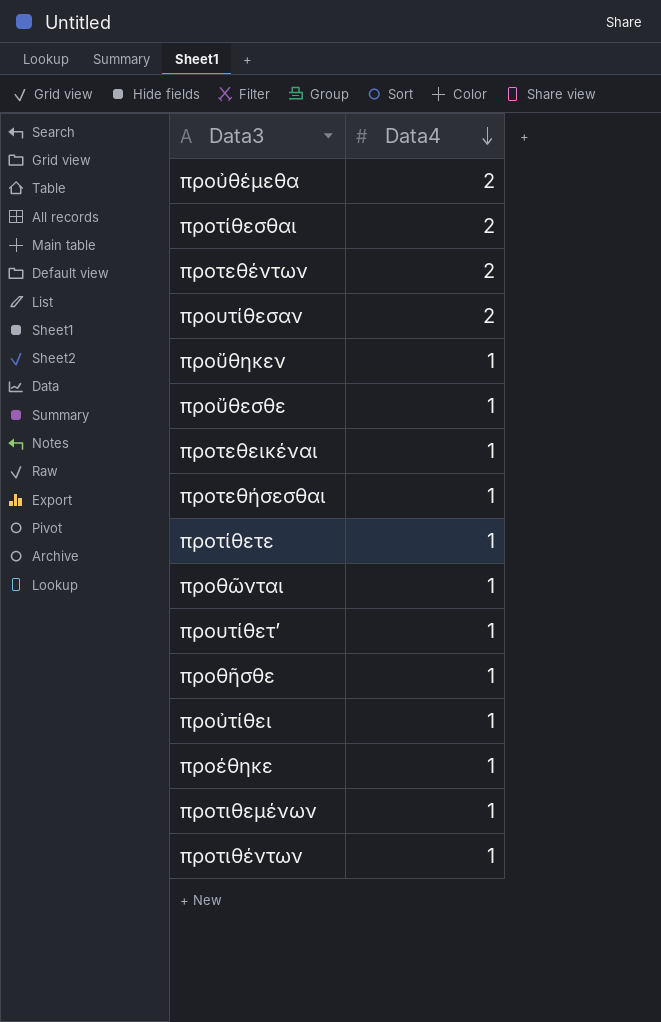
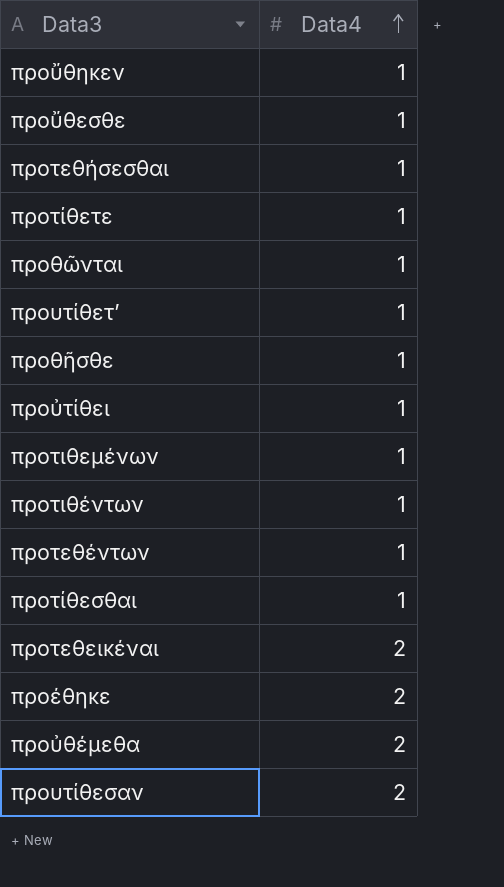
row order: Data4 descending -> Data4 ascending
προτεθέντων | Data4: 2 -> 1
προτίθεσθαι | Data4: 2 -> 1
προτεθεικέναι | Data4: 1 -> 2
προέθηκε | Data4: 1 -> 2

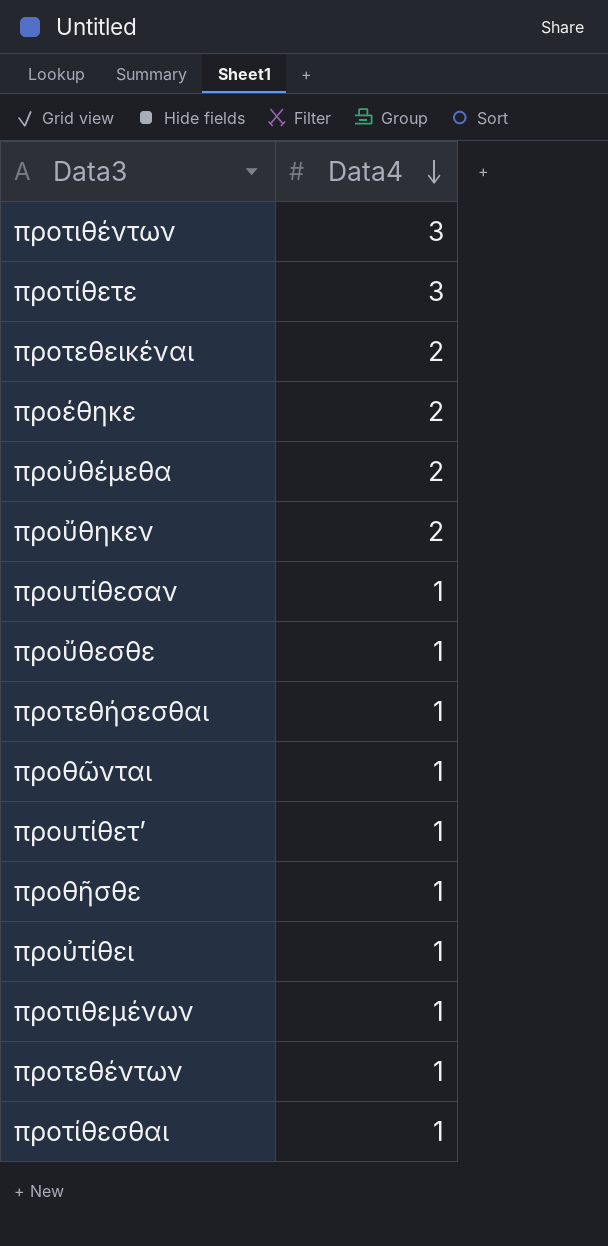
row order: Data4 ascending -> Data4 descending
προτιθέντων | Data4: 1 -> 3
προτίθετε | Data4: 1 -> 3
προὔθηκεν | Data4: 1 -> 2
προυτίθεσαν | Data4: 2 -> 1

